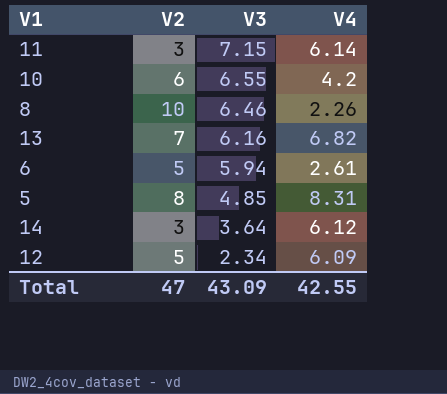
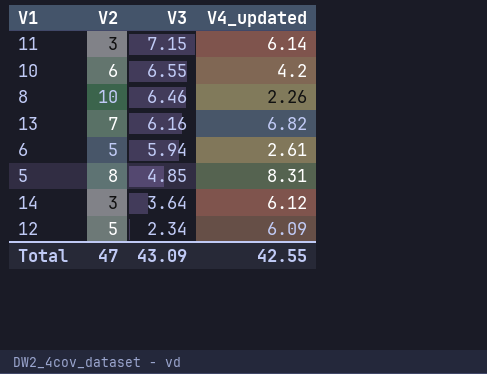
column name: V4 -> V4_updated

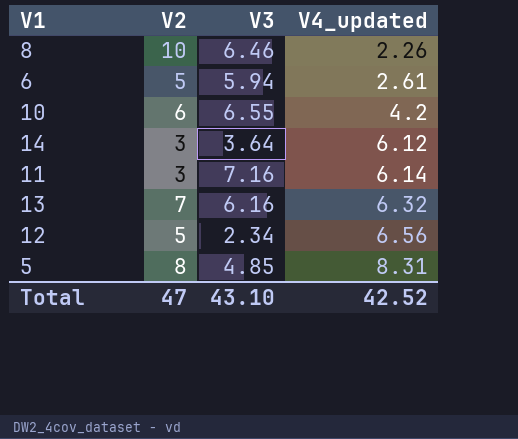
row order: V3 descending -> V4_updated ascending
11 | V3: 7.15 -> 7.16
13 | V4_updated: 6.82 -> 6.32
12 | V4_updated: 6.09 -> 6.56
Total | V3: 43.09 -> 43.10
Total | V4_updated: 42.55 -> 42.52

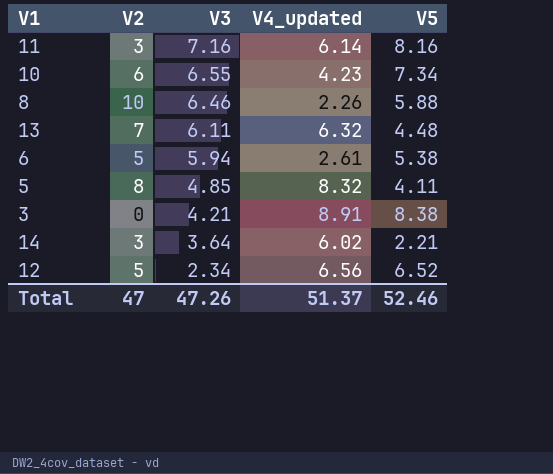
row order: V4_updated ascending -> V3 descending
column V5 | position: none -> 5
10 | V4_updated: 4.2 -> 4.23
13 | V3: 6.16 -> 6.11
5 | V4_updated: 8.31 -> 8.32
row 3: none -> 0 | 4.21 | 8.91 | 8.38
14 | V4_updated: 6.12 -> 6.02
Total | V3: 43.10 -> 47.26
Total | V4_updated: 42.52 -> 51.37

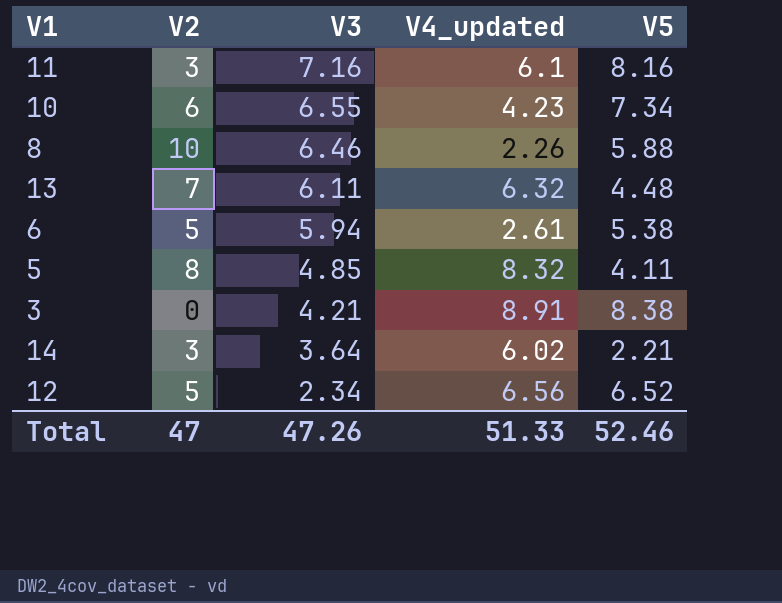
11 | V4_updated: 6.14 -> 6.1
Total | V4_updated: 51.37 -> 51.33

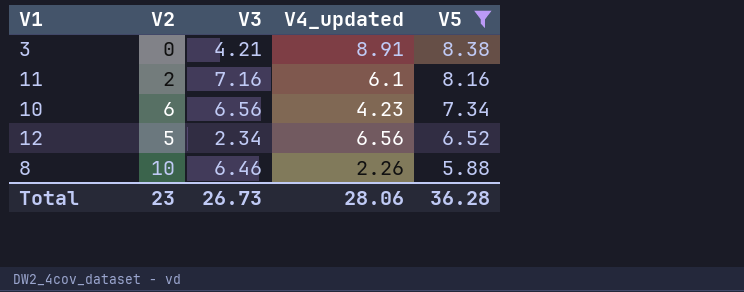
filter: none -> V5 >= 5.88
row order: V3 descending -> V5 descending
11 | V2: 3 -> 2
10 | V3: 6.55 -> 6.56
Total | V2: 47 -> 23
Total | V3: 47.26 -> 26.73
Total | V4_updated: 51.33 -> 28.06
Total | V5: 52.46 -> 36.28

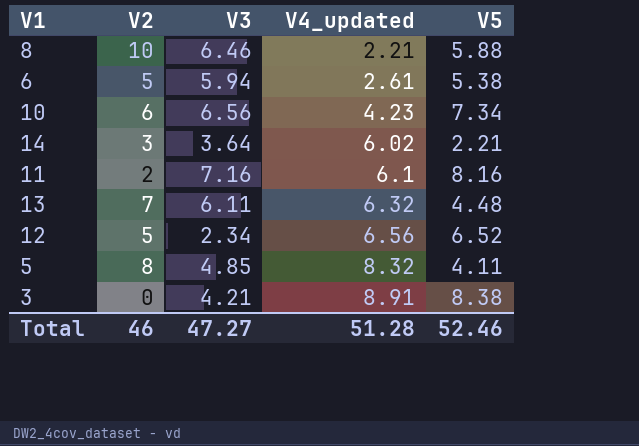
filter: V5 >= 5.88 -> none
row order: V5 descending -> V4_updated ascending
8 | V4_updated: 2.26 -> 2.21
Total | V2: 23 -> 46
Total | V3: 26.73 -> 47.27
Total | V4_updated: 28.06 -> 51.28
Total | V5: 36.28 -> 52.46

